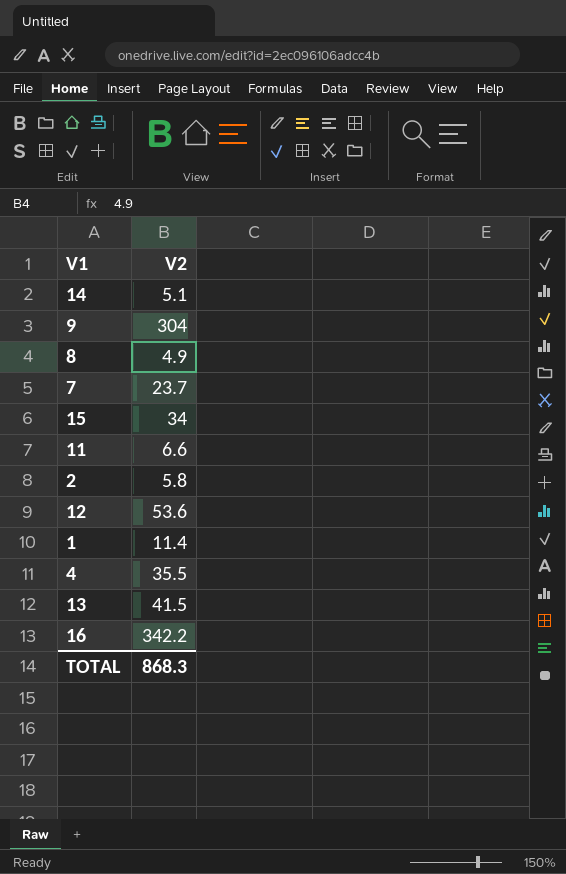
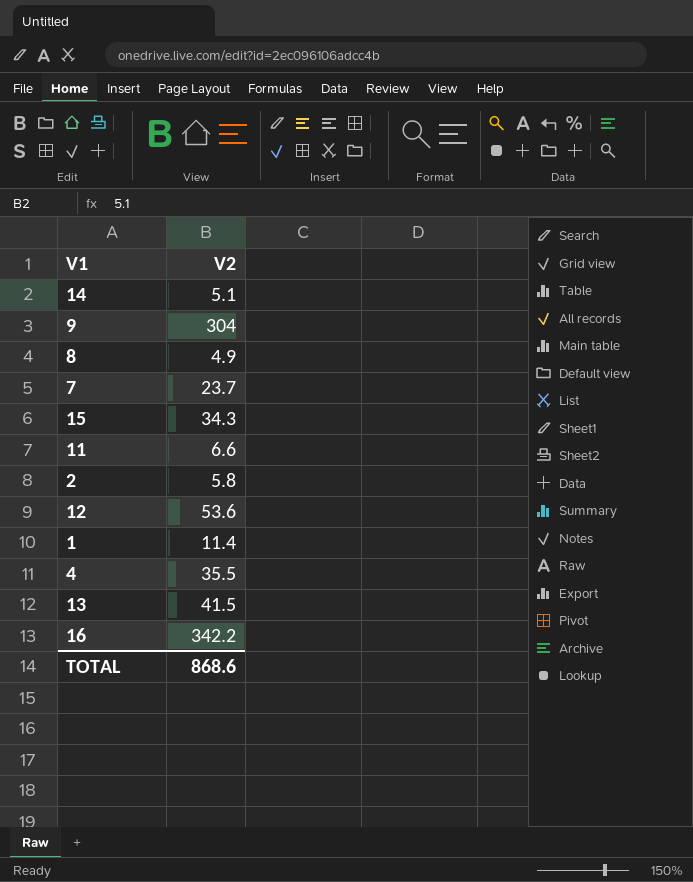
15 | V2: 34 -> 34.3
TOTAL | V2: 868.3 -> 868.6

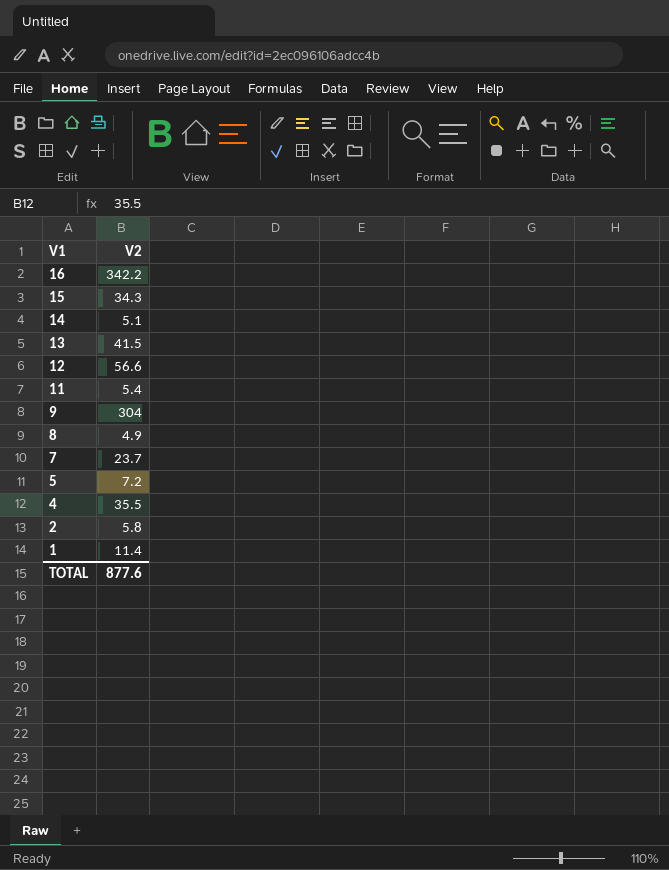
row order: none -> V1 descending
12 | V2: 53.6 -> 56.6
11 | V2: 6.6 -> 5.4
row 5: none -> 7.2
TOTAL | V2: 868.6 -> 877.6

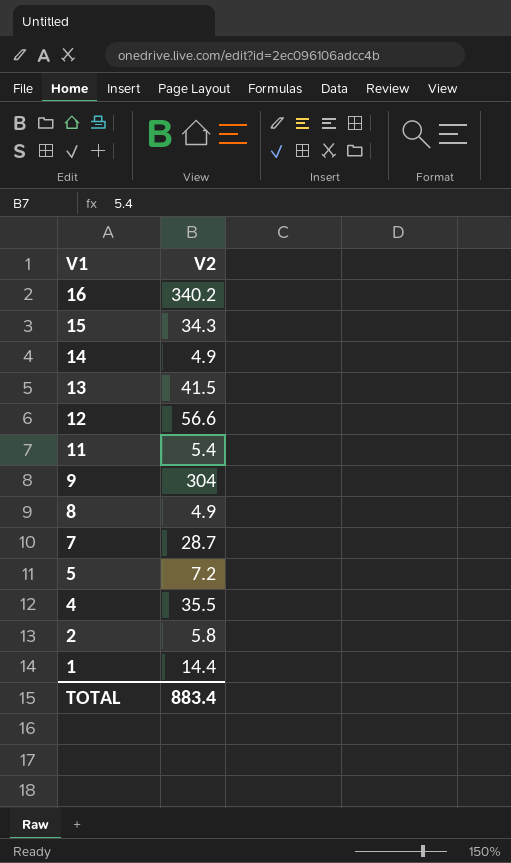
16 | V2: 342.2 -> 340.2
14 | V2: 5.1 -> 4.9
7 | V2: 23.7 -> 28.7
1 | V2: 11.4 -> 14.4
TOTAL | V2: 877.6 -> 883.4

